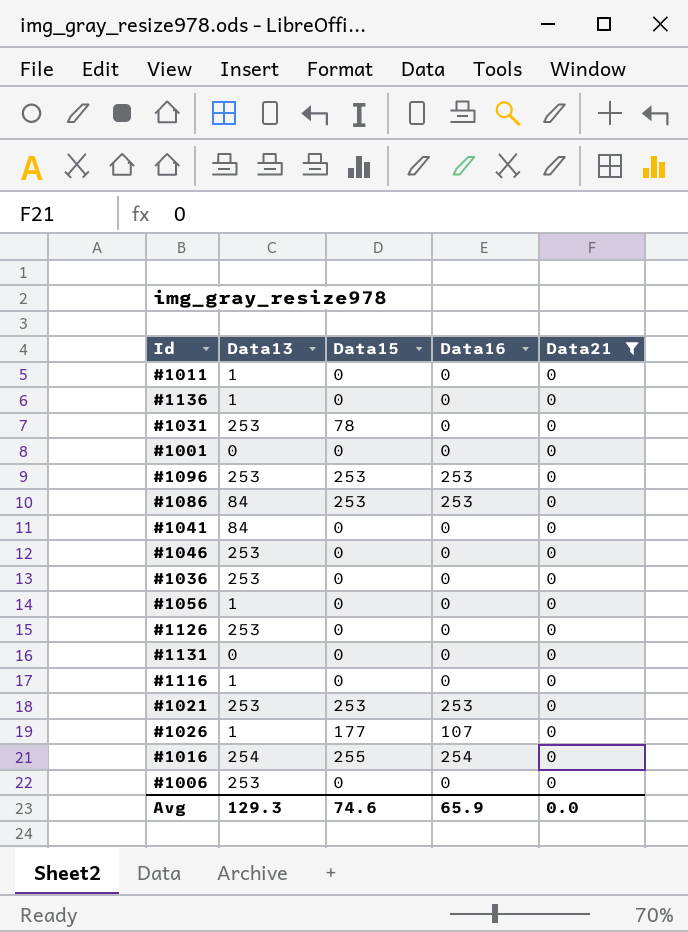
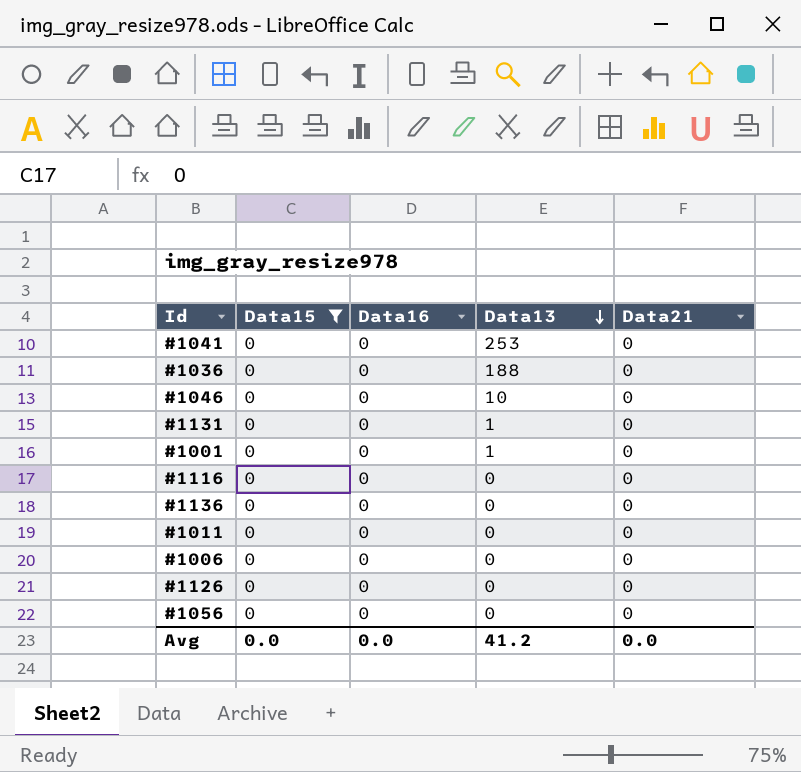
filter: Data21 = 0 -> Data15 = 0
row order: none -> Data13 descending
column Data13 | position: 2 -> 4
#1041 | Data13: 84 -> 253
#1036 | Data13: 253 -> 188
#1046 | Data13: 253 -> 10
#1131 | Data13: 0 -> 1
#1001 | Data13: 0 -> 1
#1116 | Data13: 1 -> 0
#1136 | Data13: 1 -> 0
#1011 | Data13: 1 -> 0
#1006 | Data13: 253 -> 0
#1126 | Data13: 253 -> 0
#1056 | Data13: 1 -> 0
Avg | Data15: 74.6 -> 0.0
Avg | Data16: 65.9 -> 0.0
Avg | Data13: 129.3 -> 41.2

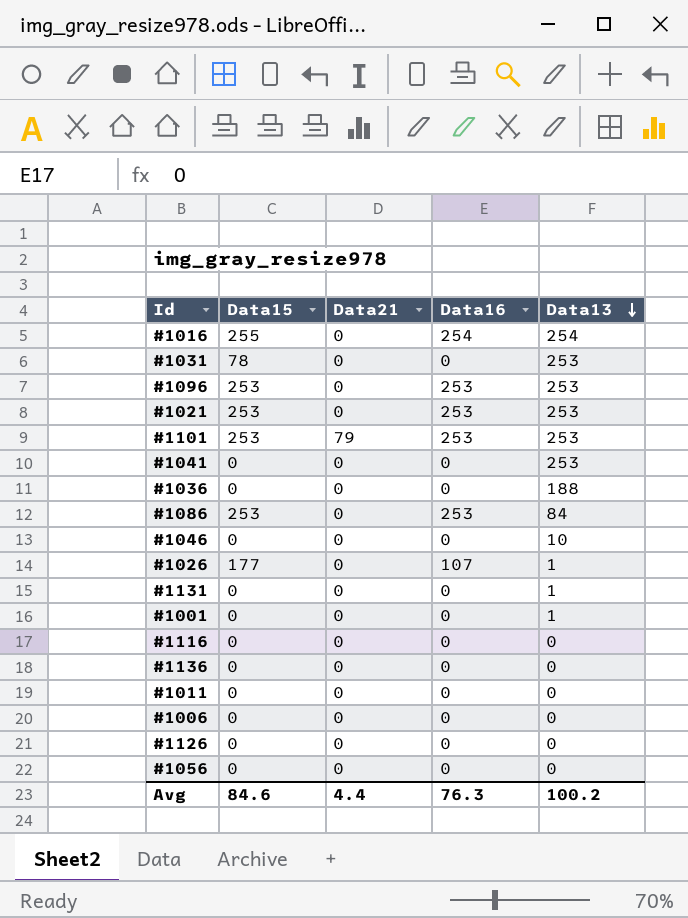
filter: Data15 = 0 -> none
column Data21 | position: 5 -> 3
Avg | Data15: 0.0 -> 84.6
Avg | Data21: 0.0 -> 4.4
Avg | Data16: 0.0 -> 76.3
Avg | Data13: 41.2 -> 100.2

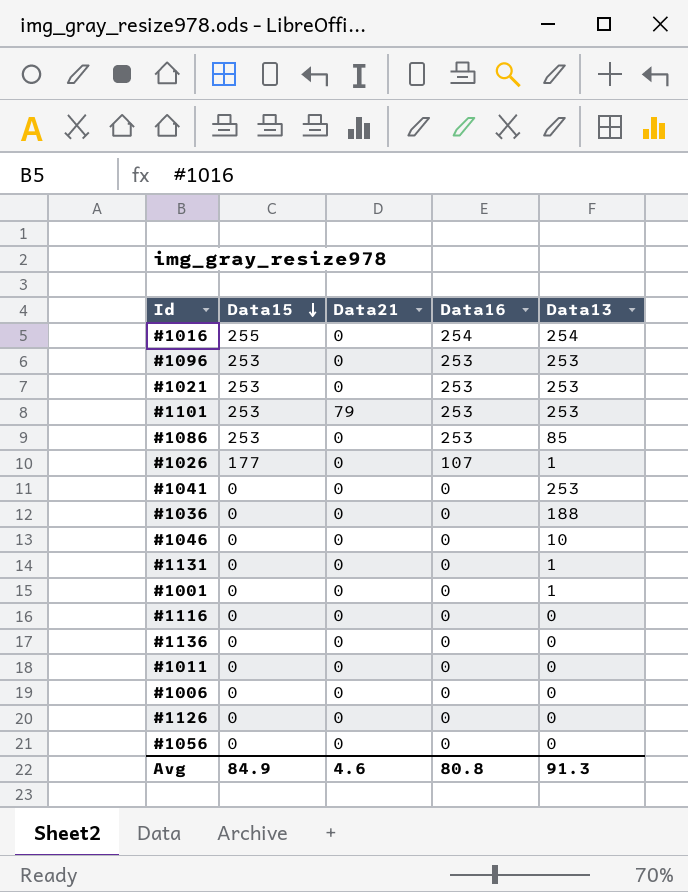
row order: Data13 descending -> Data15 descending
row #1031: 78 | 0 | 0 | 253 -> none
#1086 | Data13: 84 -> 85
Avg | Data15: 84.6 -> 84.9
Avg | Data21: 4.4 -> 4.6
Avg | Data16: 76.3 -> 80.8
Avg | Data13: 100.2 -> 91.3

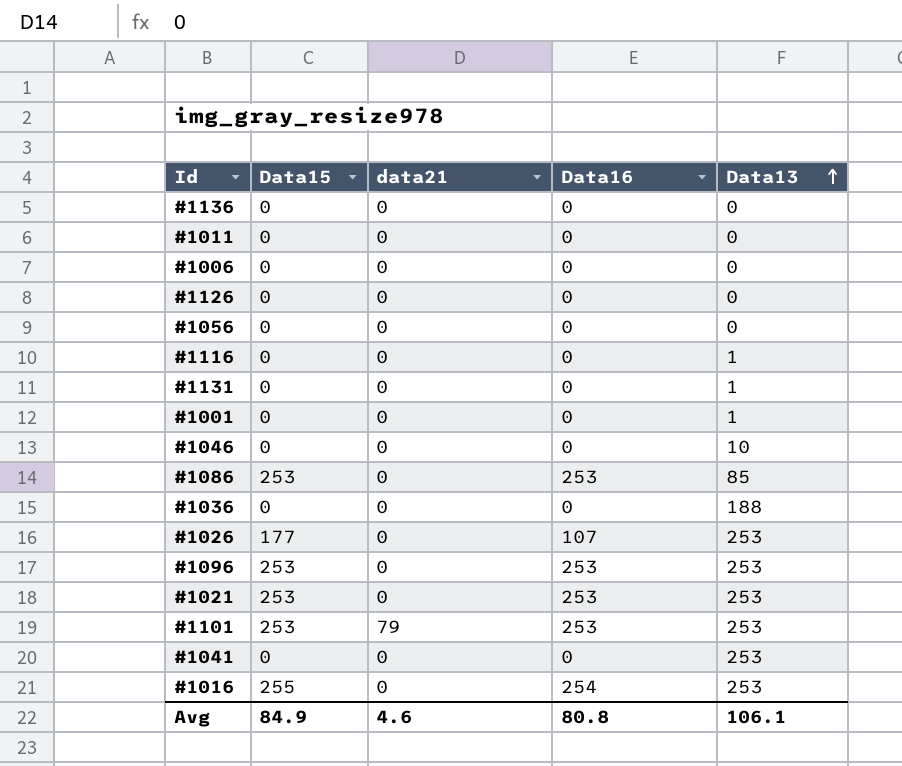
row order: Data15 descending -> Data13 ascending
column name: Data21 -> data21
#1116 | Data13: 0 -> 1
#1026 | Data13: 1 -> 253
#1016 | Data13: 254 -> 253
Avg | Data13: 91.3 -> 106.1

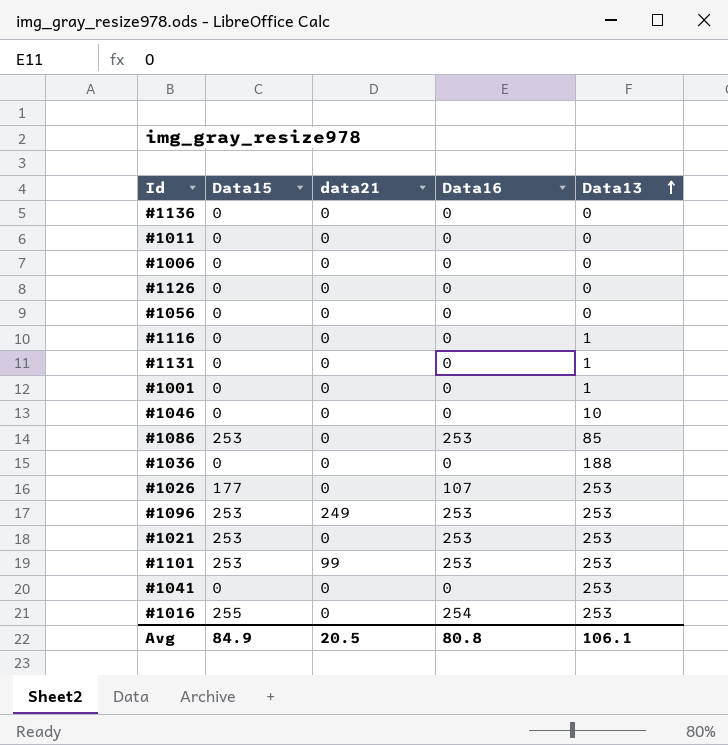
#1096 | data21: 0 -> 249
#1101 | data21: 79 -> 99
Avg | data21: 4.6 -> 20.5

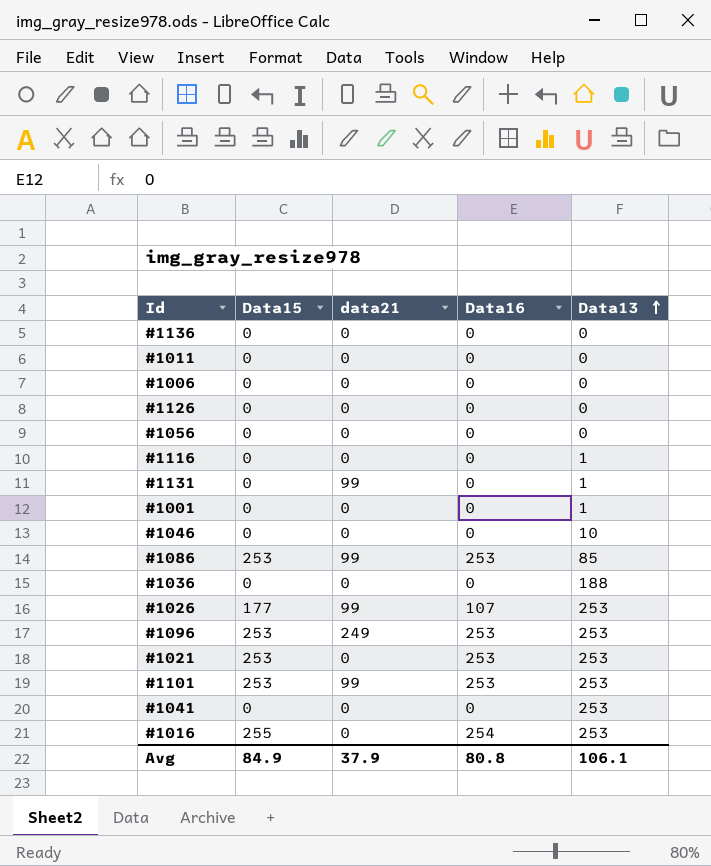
#1131 | data21: 0 -> 99
#1086 | data21: 0 -> 99
#1026 | data21: 0 -> 99
Avg | data21: 20.5 -> 37.9

